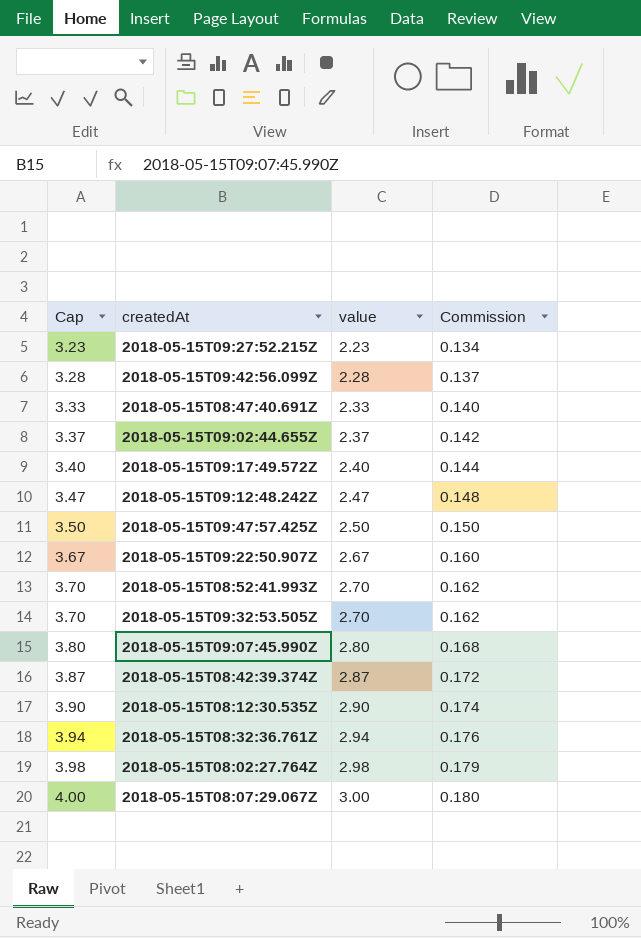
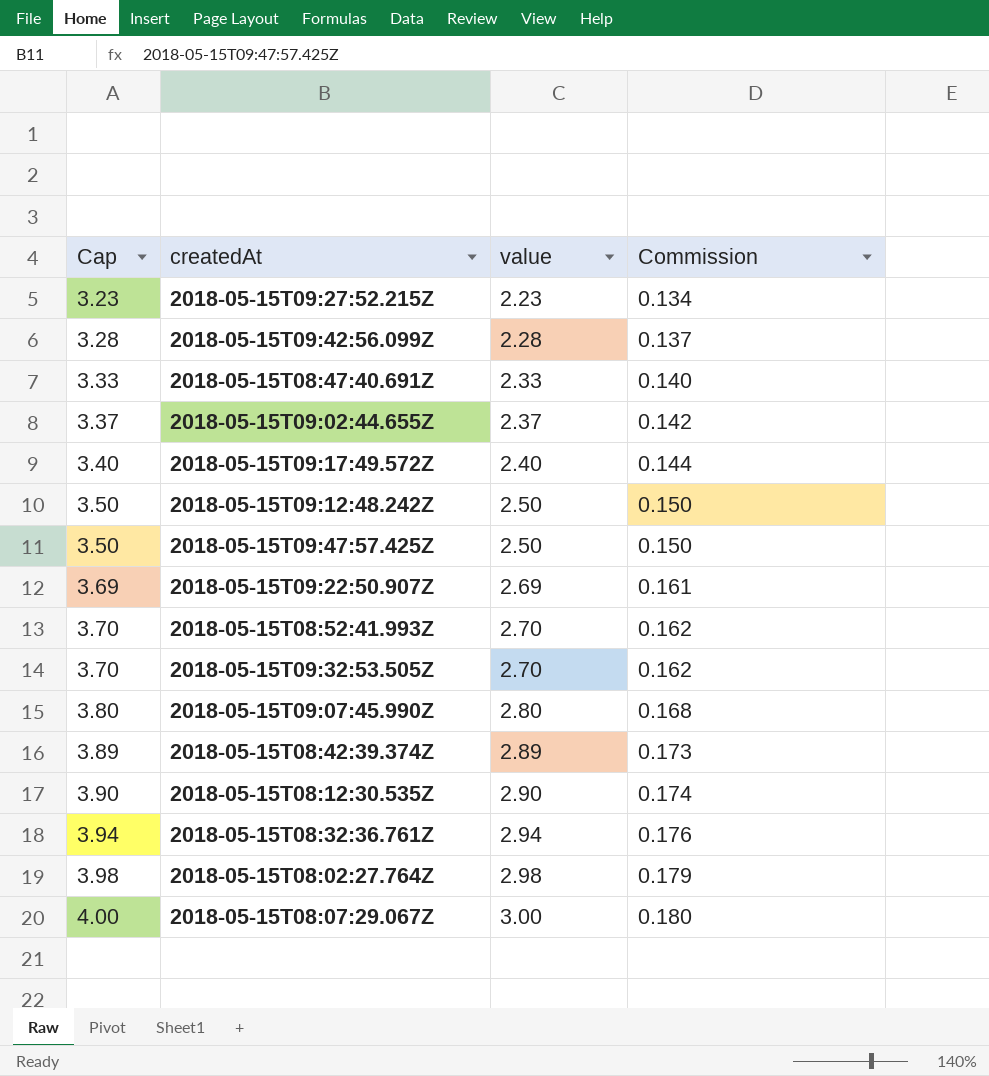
2018-05-15T09:12:48.242Z | Cap: 3.47 -> 3.50
2018-05-15T09:12:48.242Z | value: 2.47 -> 2.50
2018-05-15T09:12:48.242Z | Commission: 0.148 -> 0.150
2018-05-15T09:22:50.907Z | Cap: 3.67 -> 3.69
2018-05-15T09:22:50.907Z | value: 2.67 -> 2.69
2018-05-15T09:22:50.907Z | Commission: 0.160 -> 0.161
2018-05-15T08:42:39.374Z | Cap: 3.87 -> 3.89
2018-05-15T08:42:39.374Z | value: 2.87 -> 2.89
2018-05-15T08:42:39.374Z | Commission: 0.172 -> 0.173

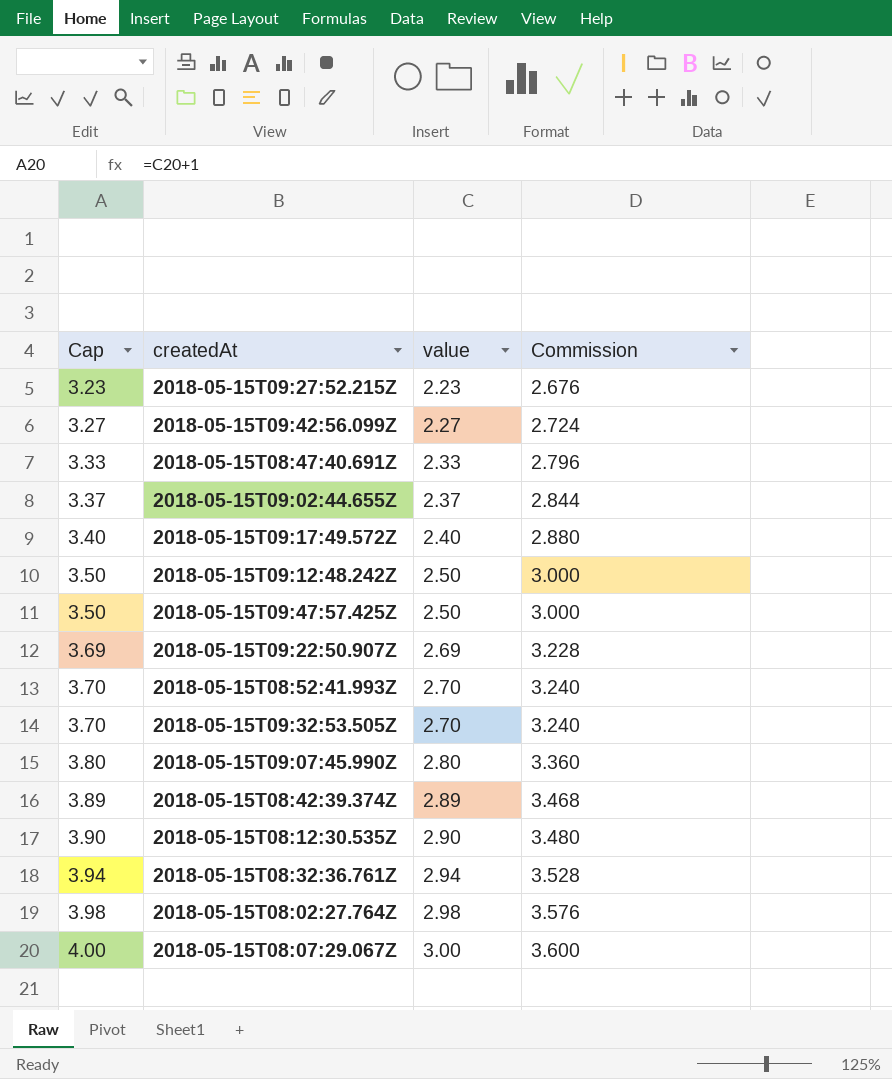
column Commission | formula: [value] * 0.06 -> [value] * 1.2
2018-05-15T09:42:56.099Z | Cap: 3.28 -> 3.27
2018-05-15T09:42:56.099Z | value: 2.28 -> 2.27

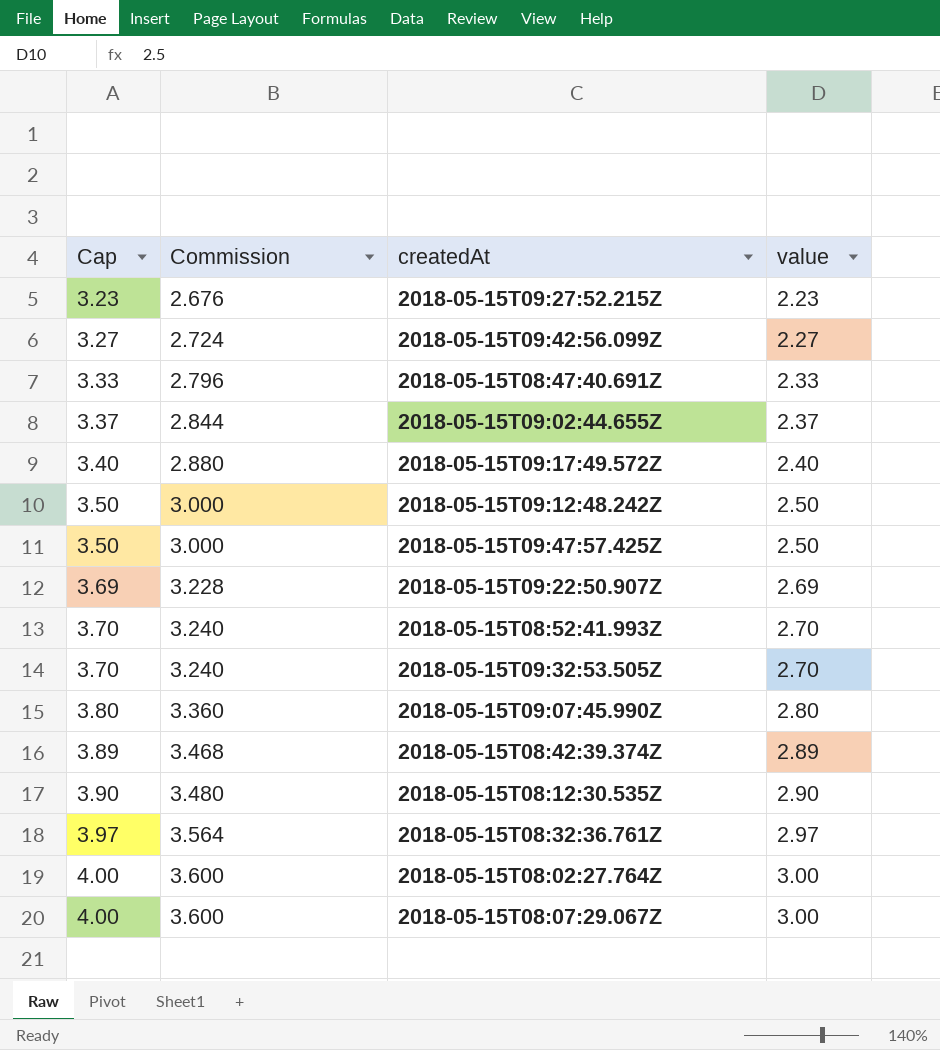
column Commission | position: 4 -> 2
2018-05-15T08:32:36.761Z | Cap: 3.94 -> 3.97
2018-05-15T08:32:36.761Z | Commission: 3.528 -> 3.564
2018-05-15T08:32:36.761Z | value: 2.94 -> 2.97
2018-05-15T08:02:27.764Z | Cap: 3.98 -> 4.00
2018-05-15T08:02:27.764Z | Commission: 3.576 -> 3.600
2018-05-15T08:02:27.764Z | value: 2.98 -> 3.00

